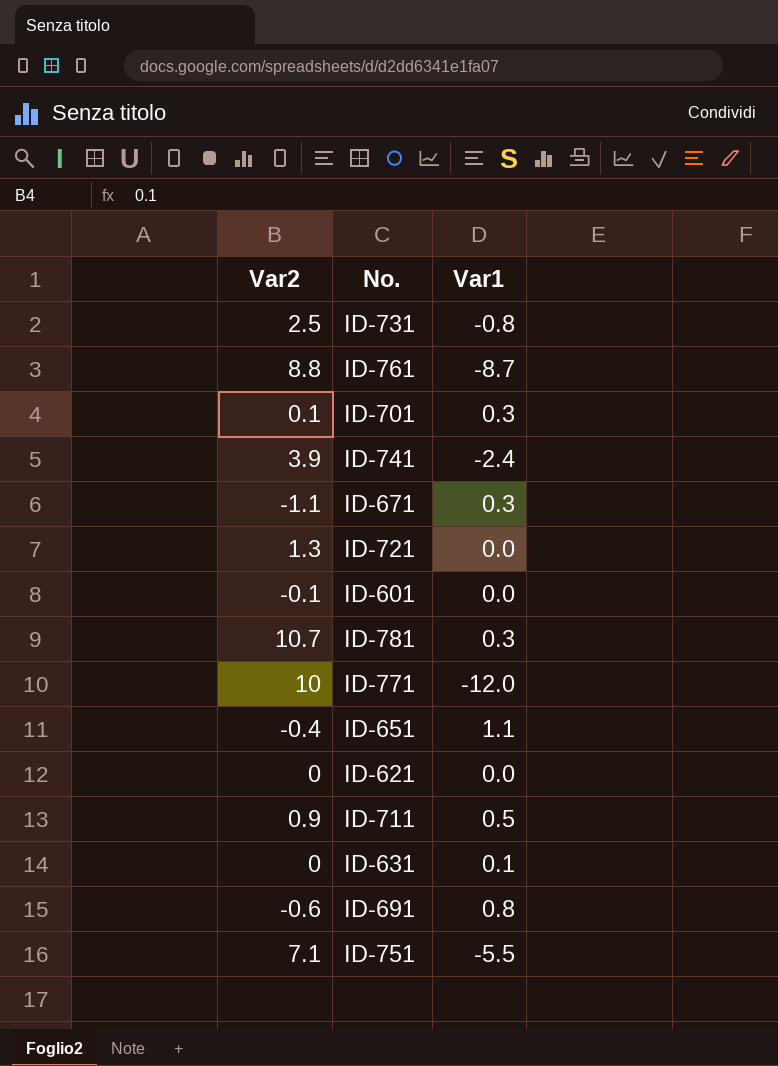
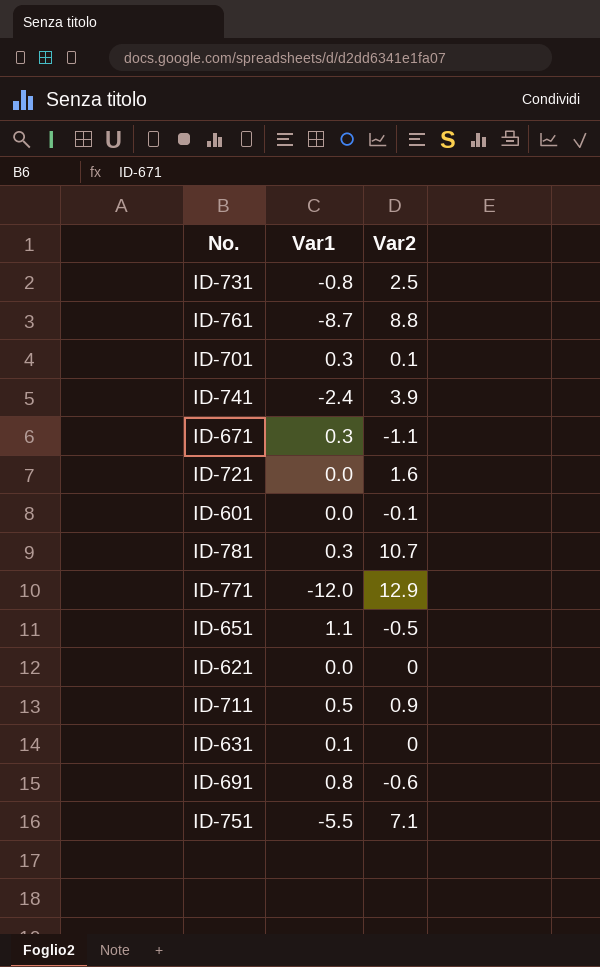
column Var2 | position: 1 -> 3
ID-721 | Var2: 1.3 -> 1.6
ID-771 | Var2: 10 -> 12.9
ID-651 | Var2: -0.4 -> -0.5

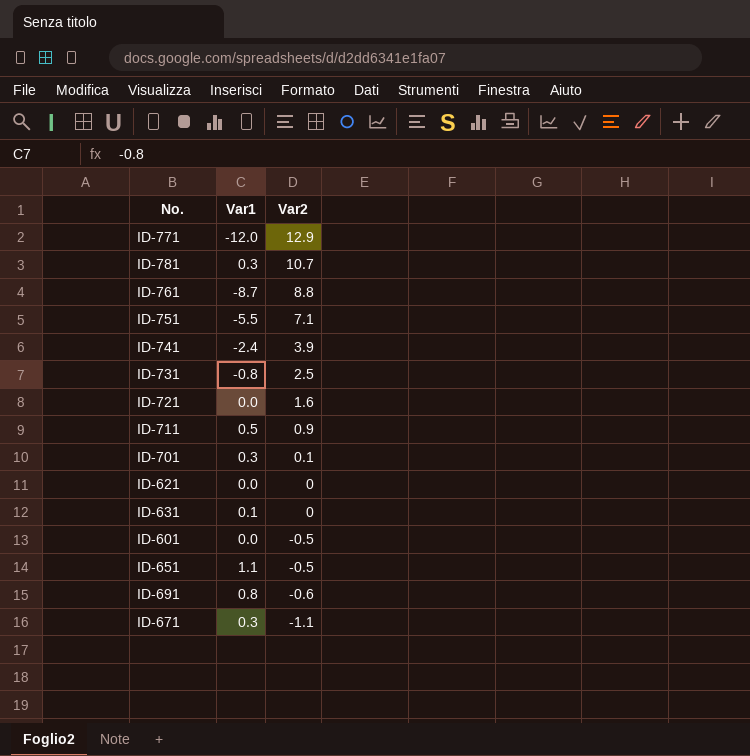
row order: none -> Var2 descending
ID-601 | Var2: -0.1 -> -0.5

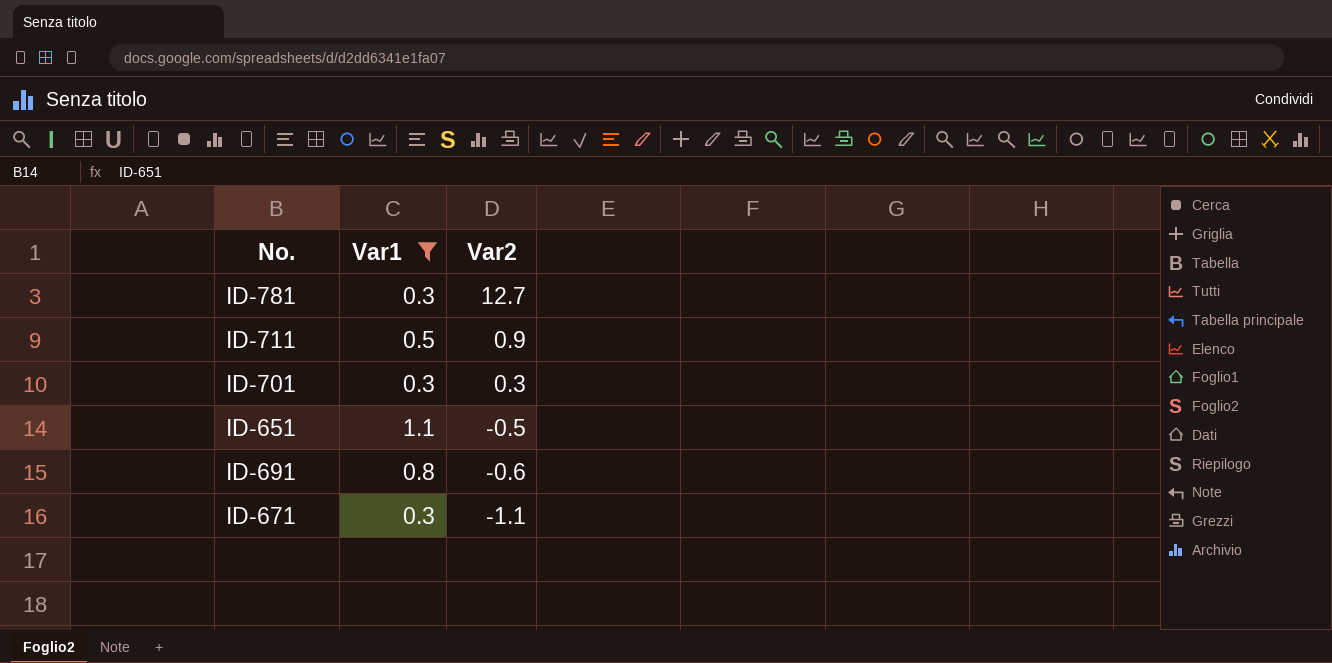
filter: none -> Var1 >= 0.3
ID-781 | Var2: 10.7 -> 12.7
ID-701 | Var2: 0.1 -> 0.3

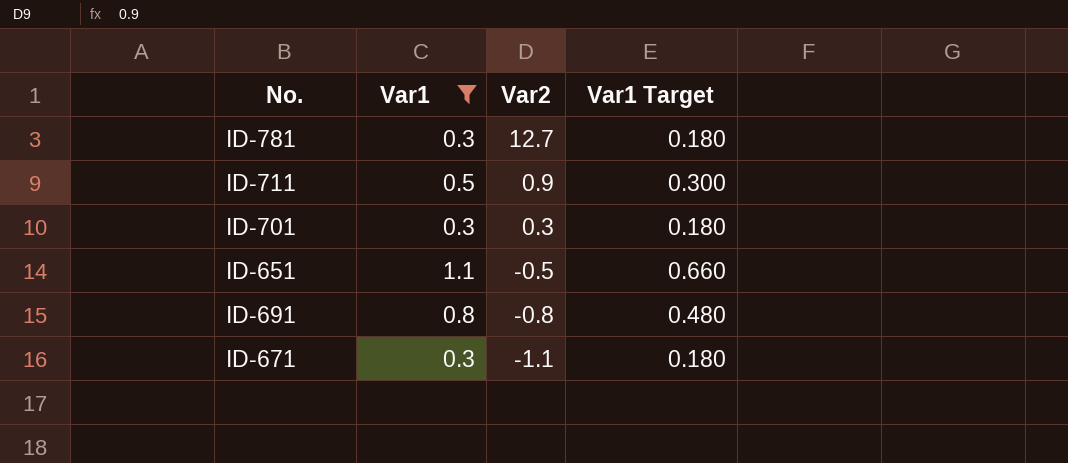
column Var1 Target | formula: none -> [Var1] * 0.6
ID-691 | Var2: -0.6 -> -0.8

